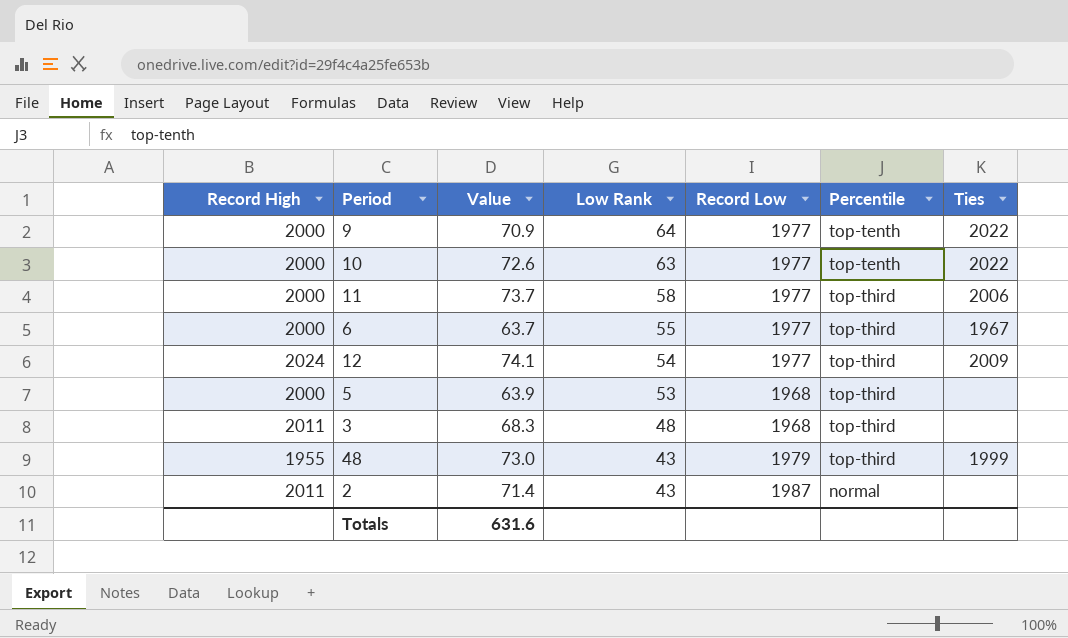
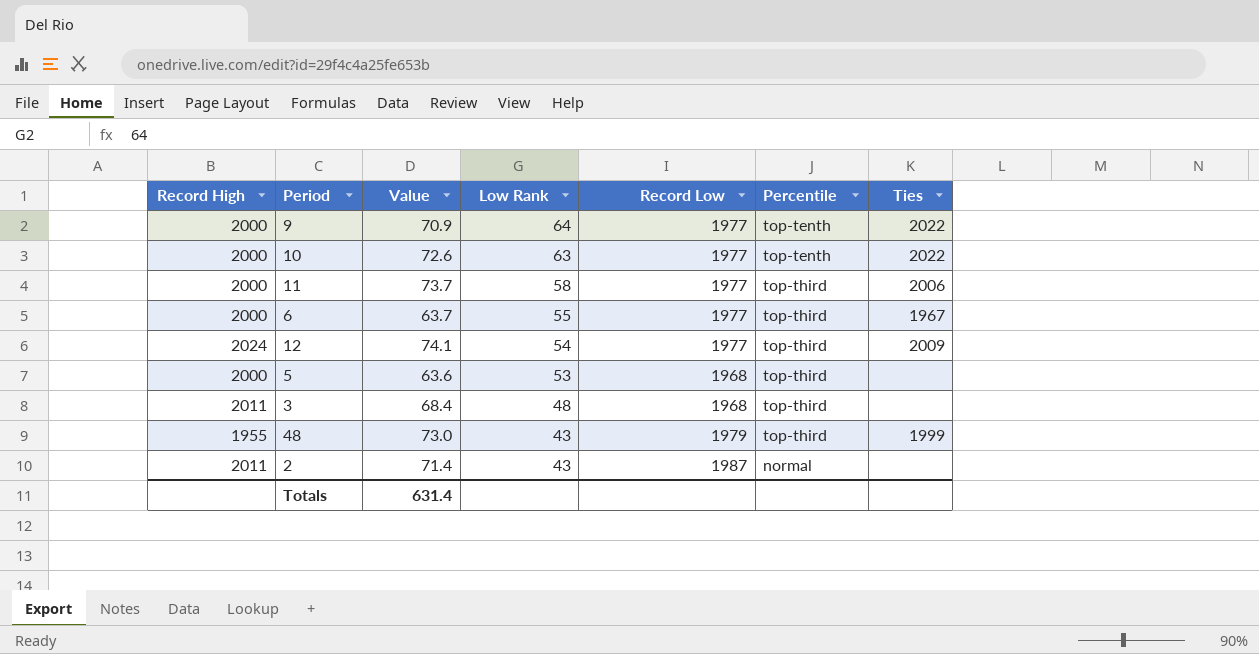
5 | Value: 63.9 -> 63.6
3 | Value: 68.3 -> 68.4
Totals | Value: 631.6 -> 631.4

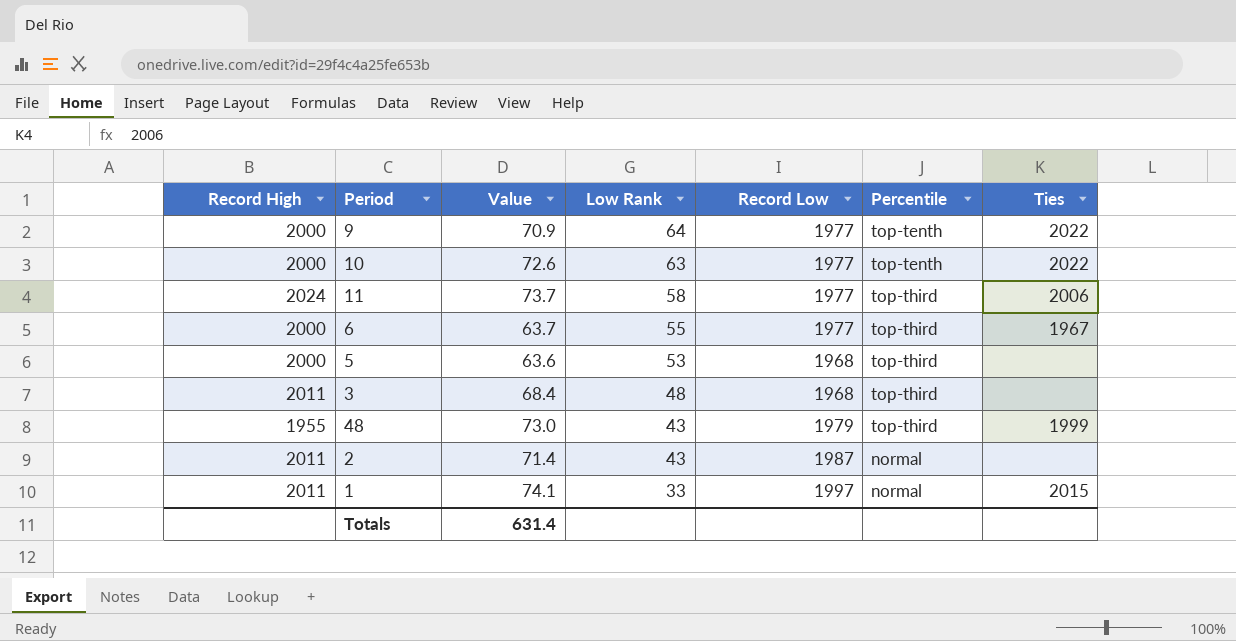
row 12: 2024 | 74.1 | 54 | 1977 | top-third | 2009 -> none
11 | Record High: 2000 -> 2024
row 1: none -> 2011 | 74.1 | 33 | 1997 | normal | 2015

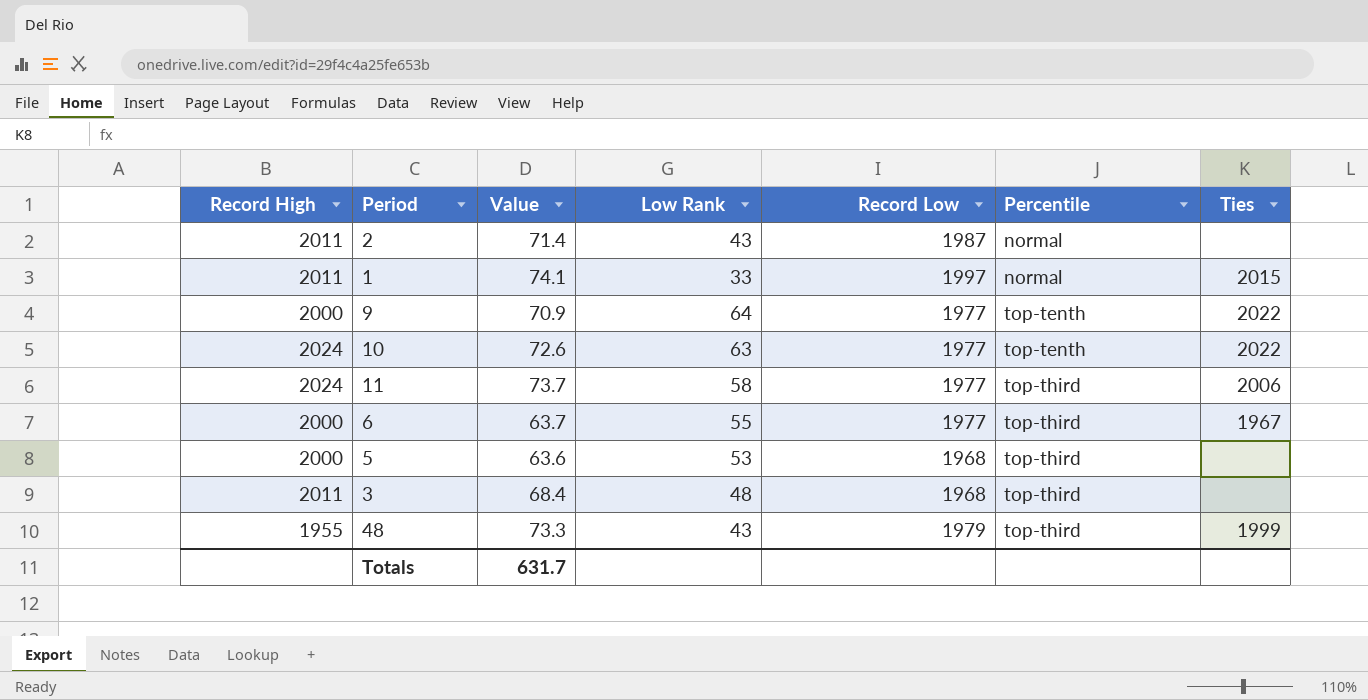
row order: Low Rank descending -> Percentile ascending
10 | Record High: 2000 -> 2024
48 | Value: 73.0 -> 73.3
Totals | Value: 631.4 -> 631.7

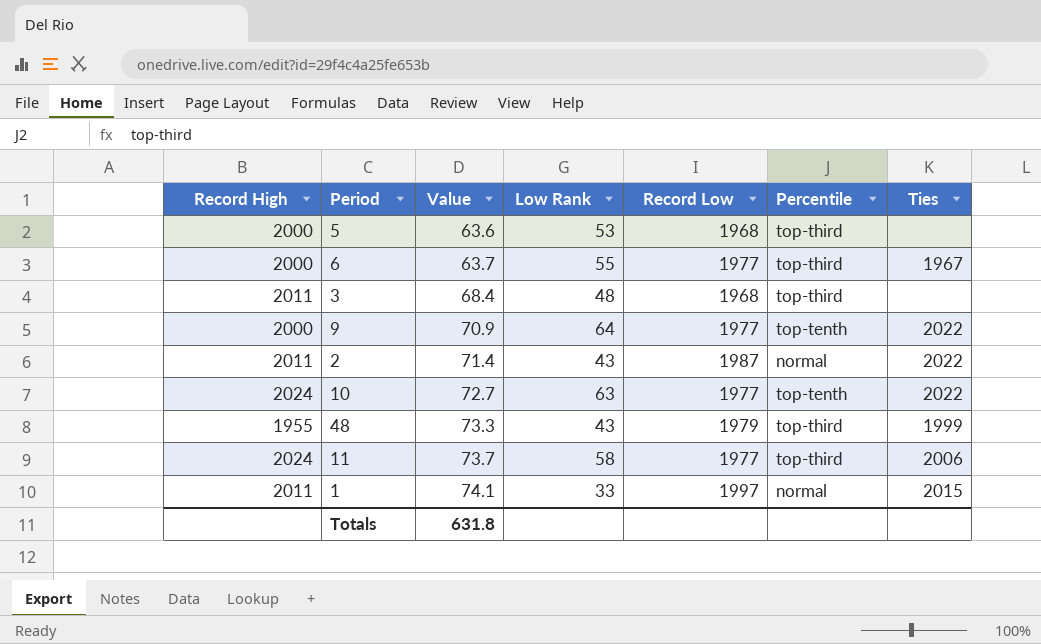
row order: Percentile ascending -> Value ascending
2 | Ties: none -> 2022
10 | Value: 72.6 -> 72.7
Totals | Value: 631.7 -> 631.8

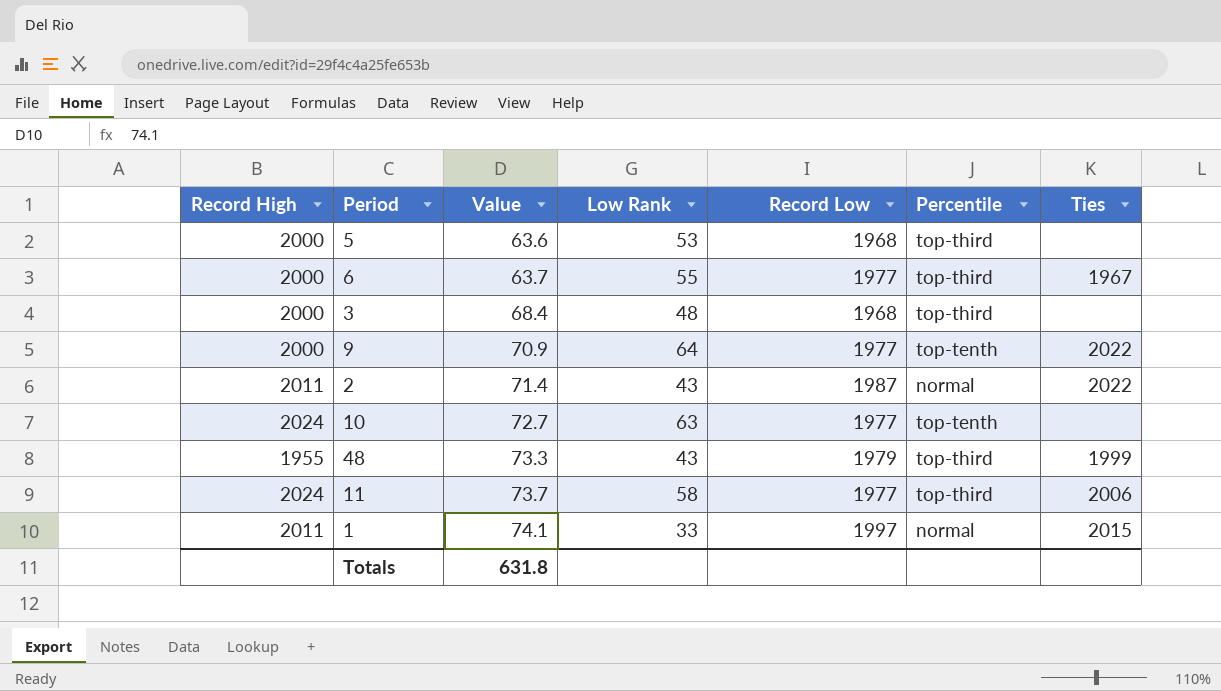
3 | Record High: 2011 -> 2000
10 | Ties: 2022 -> none

